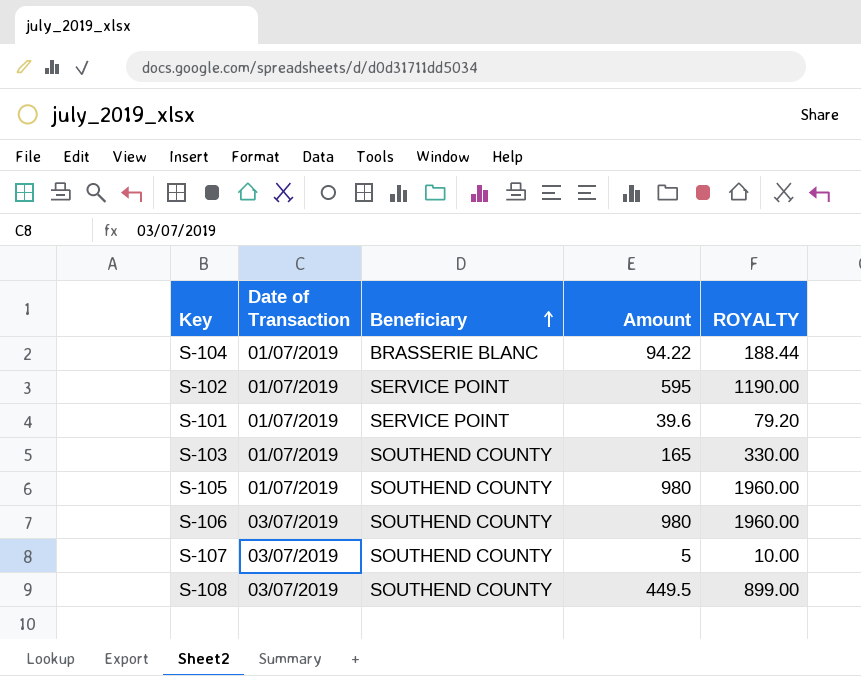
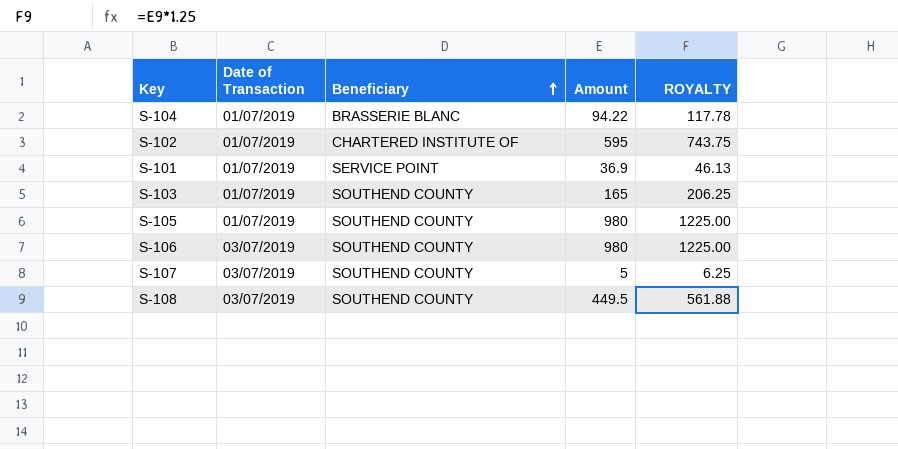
column ROYALTY | formula: [Amount] * 2 -> [Amount] * 1.25
S-102 | Beneficiary: SERVICE POINT -> CHARTERED INSTITUTE OF
S-101 | Amount: 39.6 -> 36.9

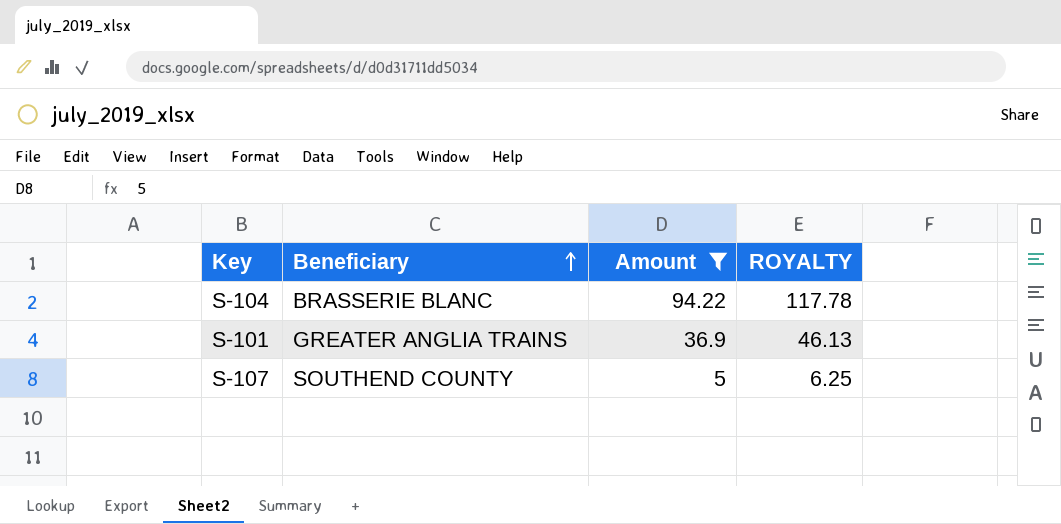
filter: none -> Amount <= 94.22
column Date of Transaction | position: 2 -> none
S-101 | Beneficiary: SERVICE POINT -> GREATER ANGLIA TRAINS

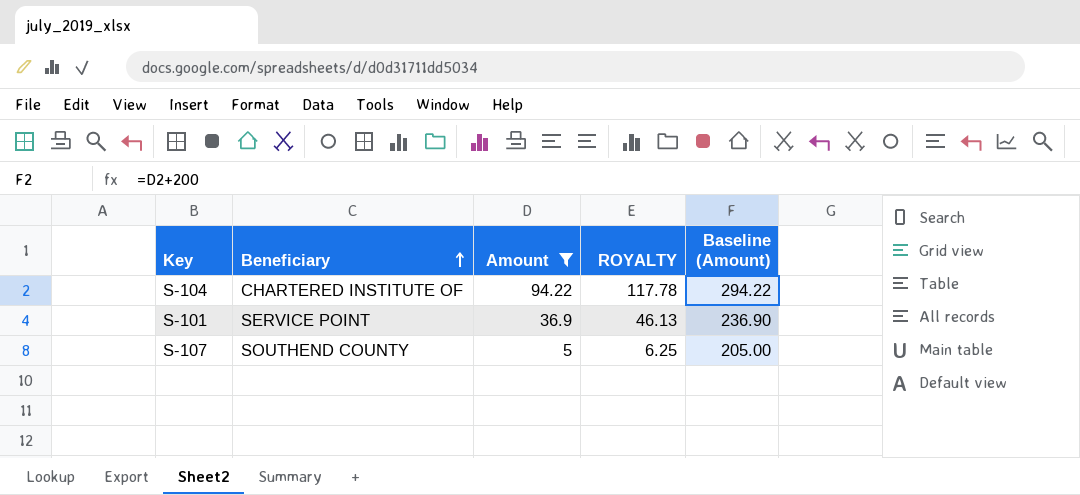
column Baseline (Amount) | formula: none -> [Amount] + 200
S-104 | Beneficiary: BRASSERIE BLANC -> CHARTERED INSTITUTE OF
S-101 | Beneficiary: GREATER ANGLIA TRAINS -> SERVICE POINT

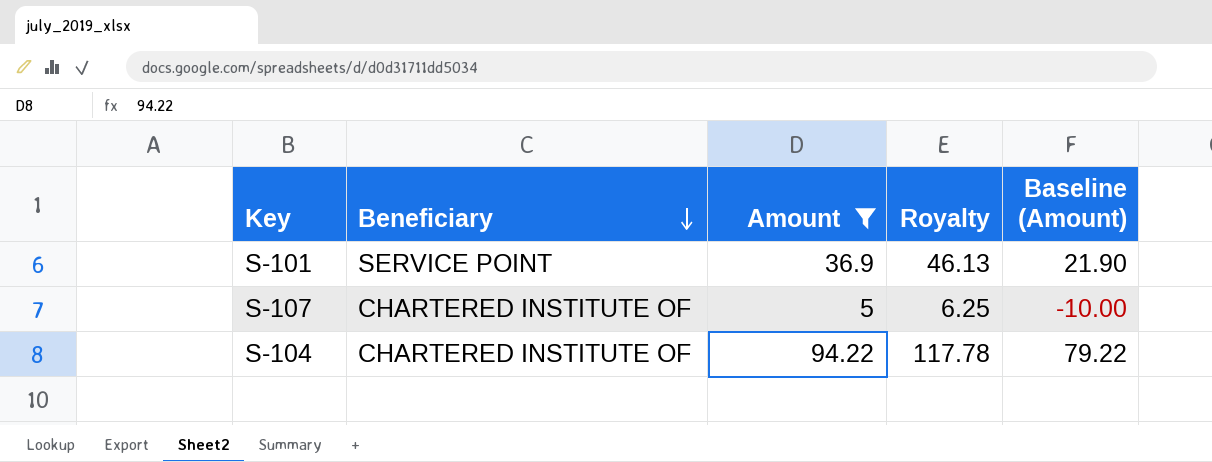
row order: Beneficiary ascending -> Beneficiary descending
column name: ROYALTY -> Royalty
column Baseline (Amount) | formula: [Amount] + 200 -> [Amount] - 15
S-107 | Beneficiary: SOUTHEND COUNTY -> CHARTERED INSTITUTE OF

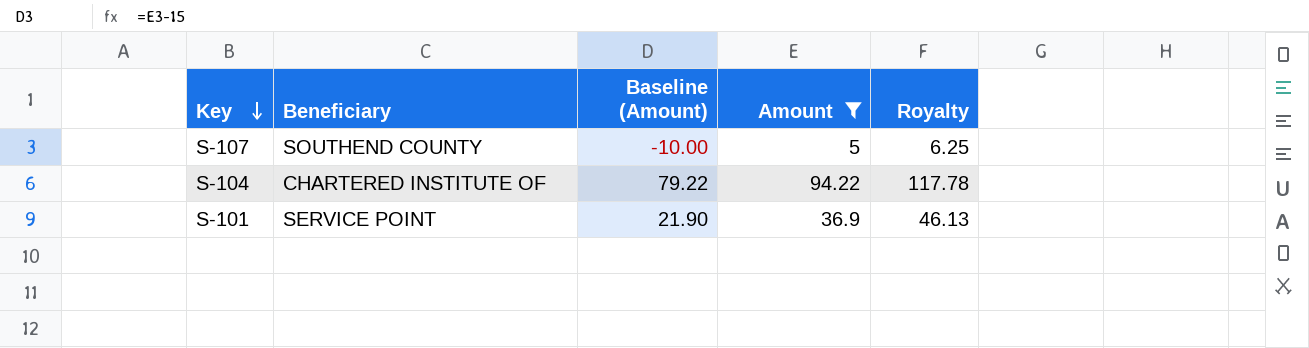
row order: Beneficiary descending -> Key descending
column Baseline (Amount) | position: 5 -> 3
S-107 | Beneficiary: CHARTERED INSTITUTE OF -> SOUTHEND COUNTY

